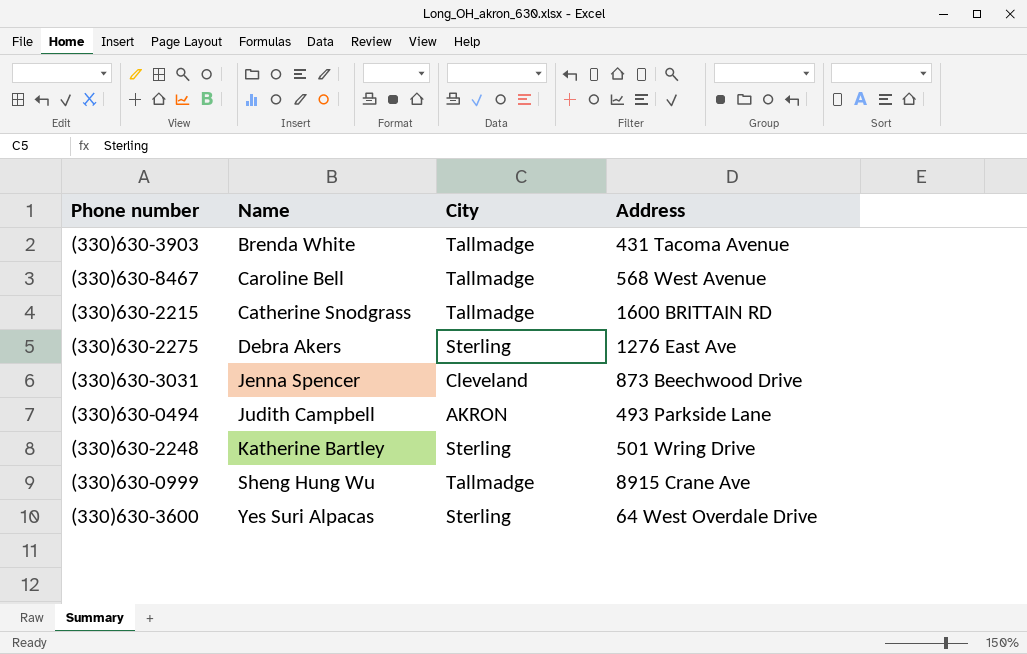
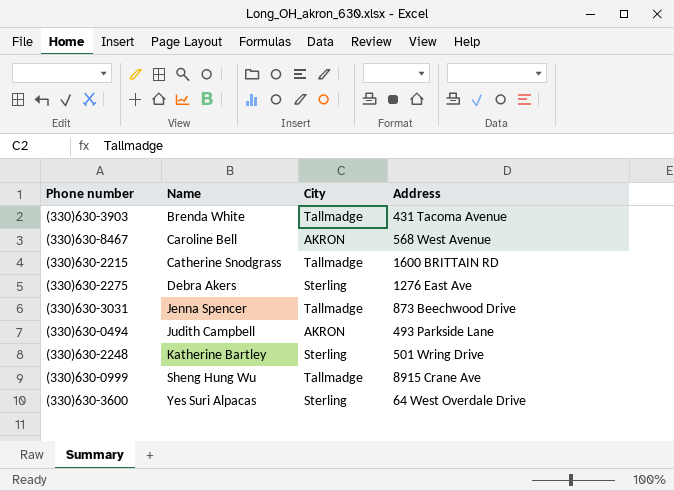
(330)630-8467 | City: Tallmadge -> AKRON
(330)630-3031 | City: Cleveland -> Tallmadge

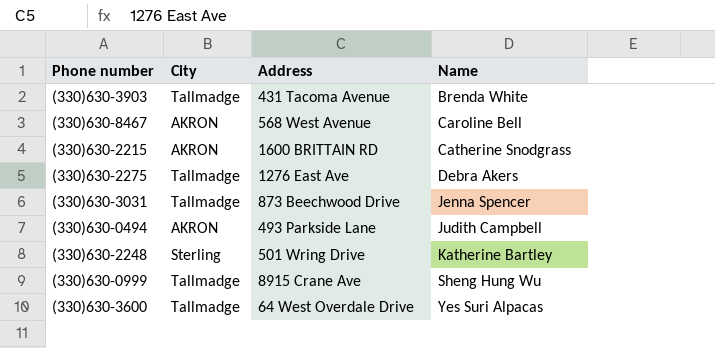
column Name | position: 2 -> 4
(330)630-2215 | City: Tallmadge -> AKRON
(330)630-2275 | City: Sterling -> Tallmadge
(330)630-3600 | City: Sterling -> Tallmadge

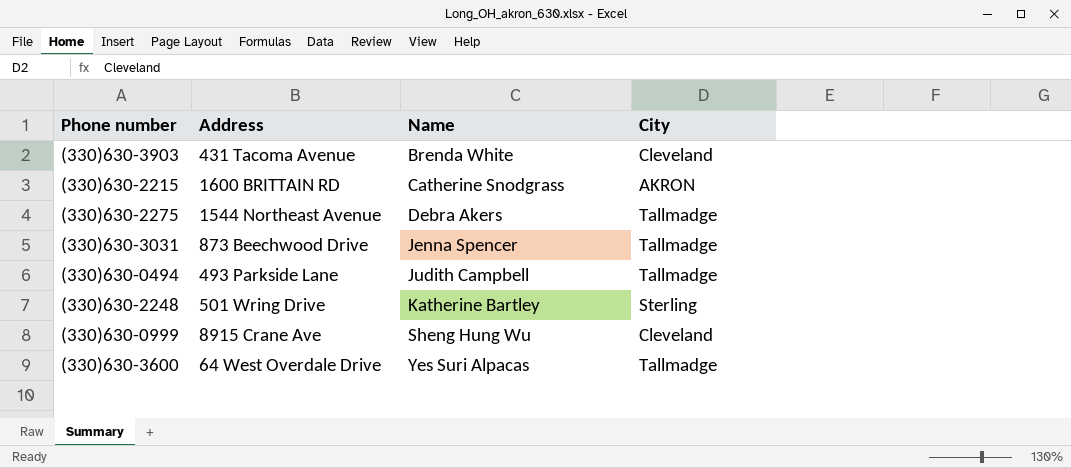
column City | position: 2 -> 4
row (330)630-8467: AKRON | 568 West Avenue | Caroline Bell -> none
(330)630-3903 | City: Tallmadge -> Cleveland
(330)630-2275 | Address: 1276 East Ave -> 1544 Northeast Avenue
(330)630-0494 | City: AKRON -> Tallmadge
(330)630-0999 | City: Tallmadge -> Cleveland

